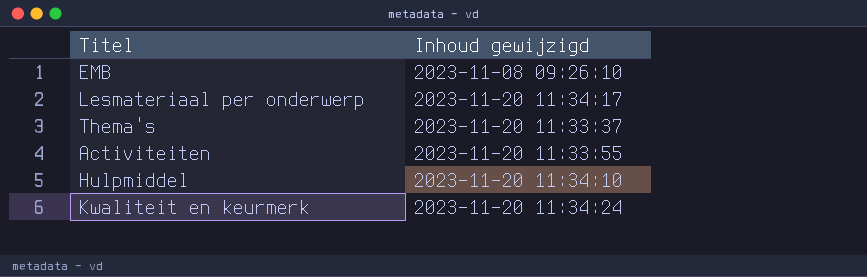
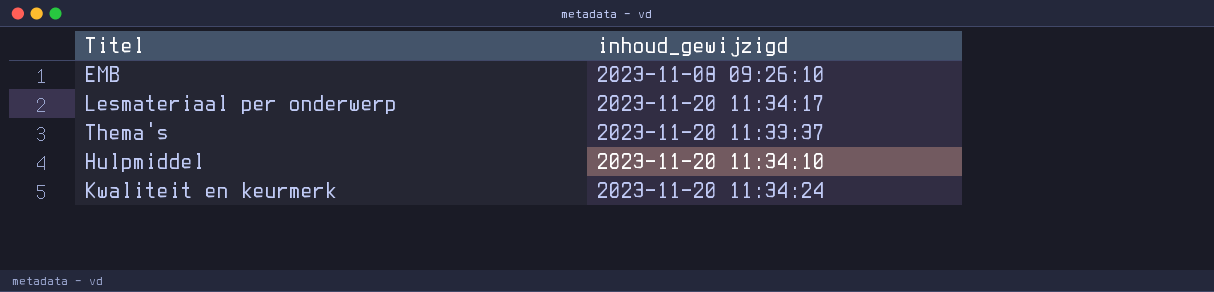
column name: Inhoud gewijzigd -> inhoud_gewijzigd
row Activiteiten: 2023-11-20 11:33:55 -> none

